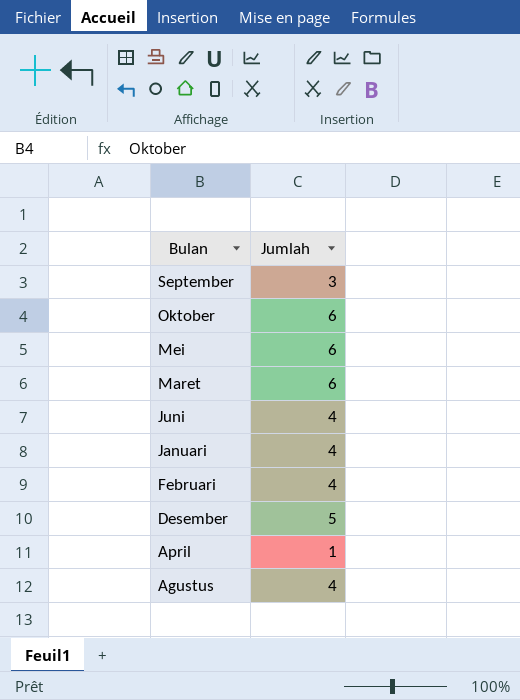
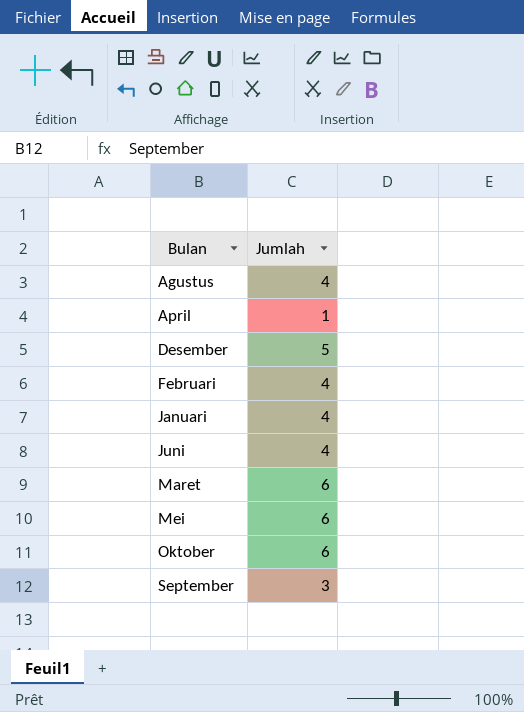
row order: Bulan descending -> Bulan ascending

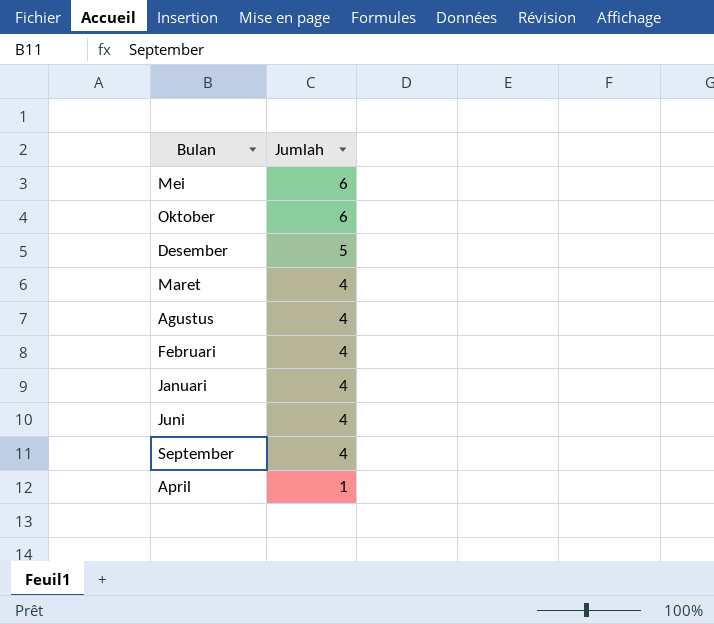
row order: Bulan ascending -> Jumlah descending
Maret | Jumlah: 6 -> 4
September | Jumlah: 3 -> 4

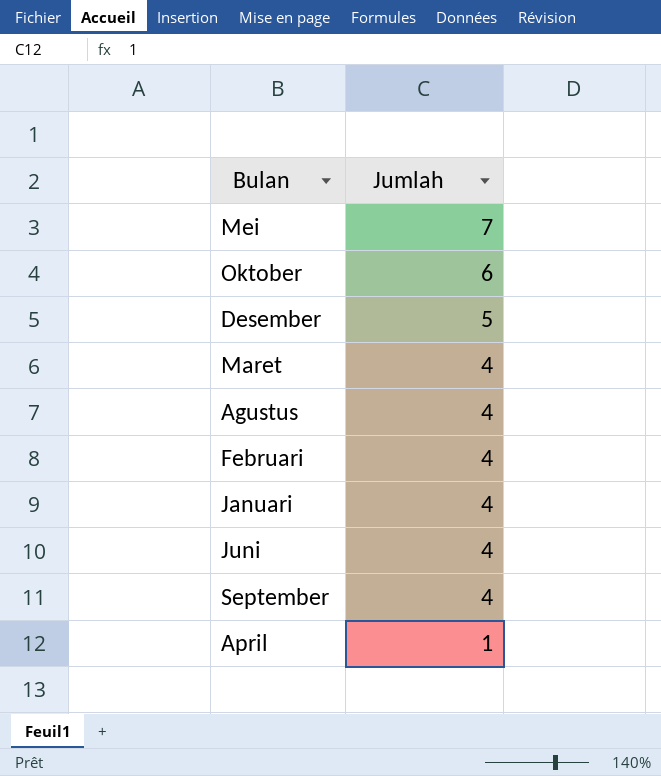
Mei | Jumlah: 6 -> 7

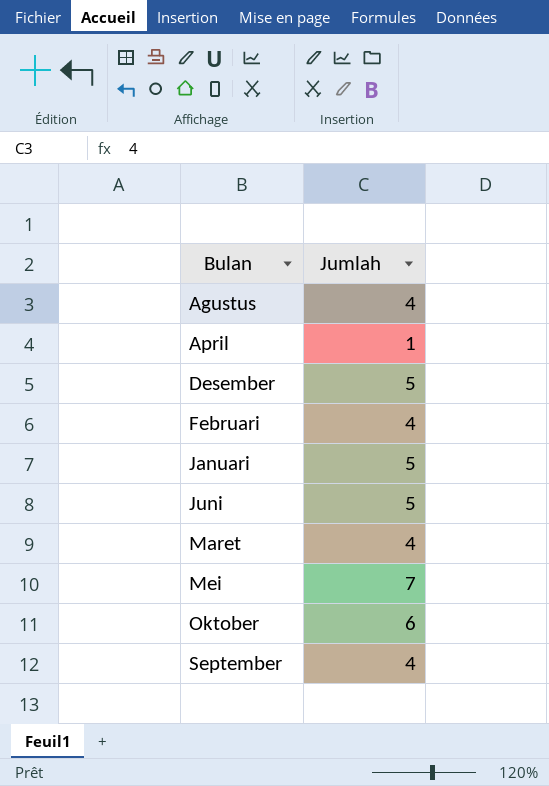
row order: Jumlah descending -> Bulan ascending
Januari | Jumlah: 4 -> 5
Juni | Jumlah: 4 -> 5

